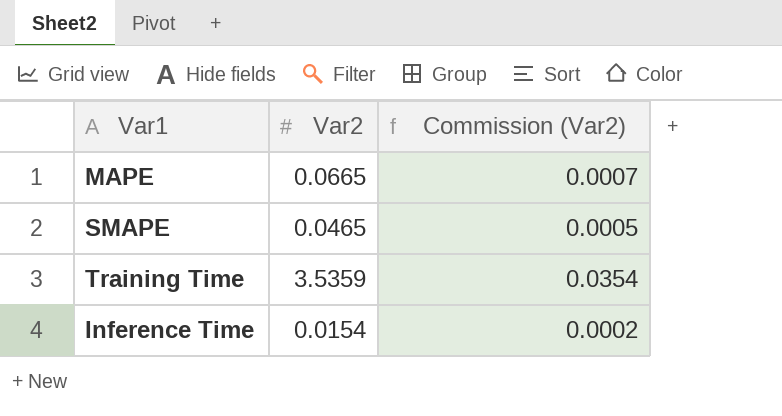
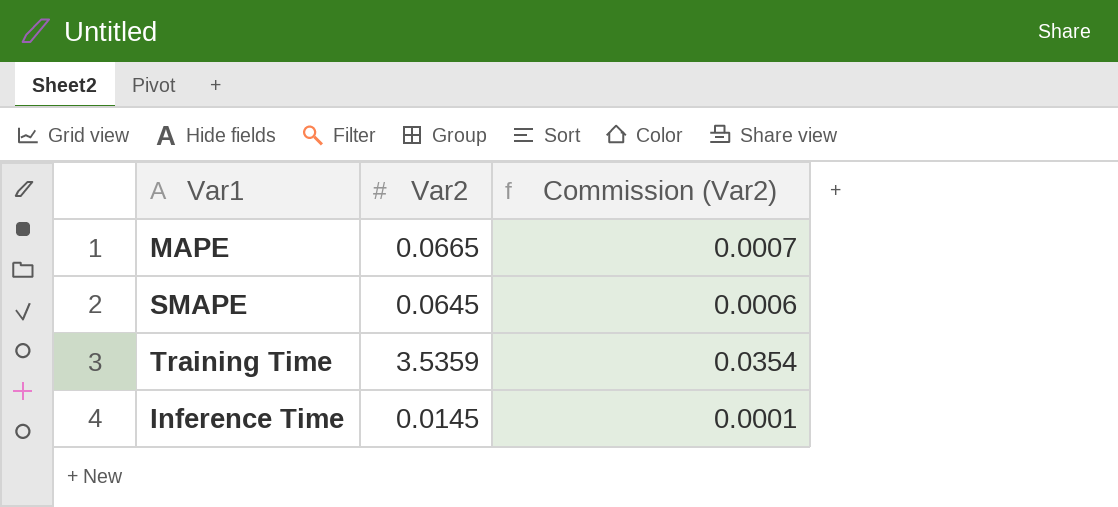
SMAPE | Var2: 0.0465 -> 0.0645
SMAPE | Commission (Var2): 0.0005 -> 0.0006
Inference Time | Var2: 0.0154 -> 0.0145
Inference Time | Commission (Var2): 0.0002 -> 0.0001

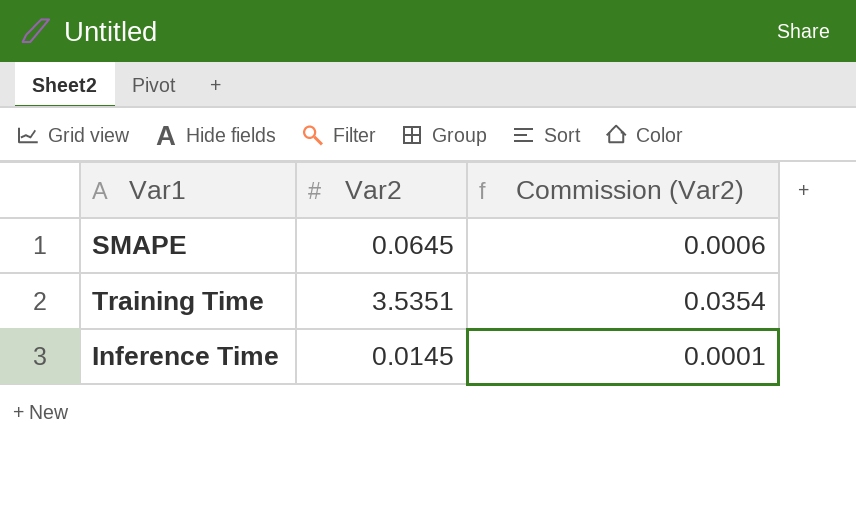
row MAPE: 0.0665 | 0.0007 -> none
Training Time | Var2: 3.5359 -> 3.5351

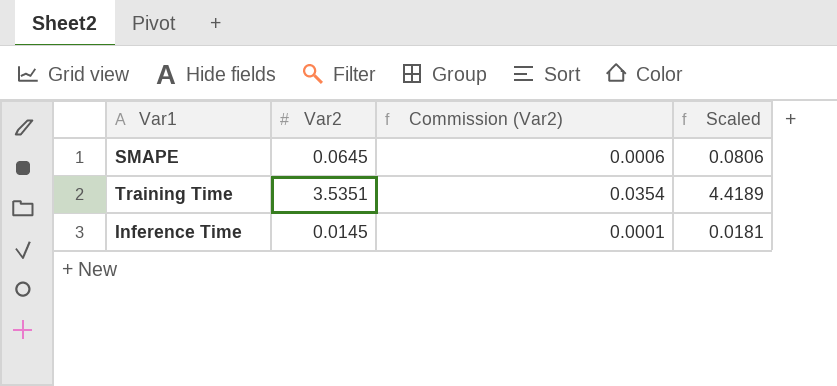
column Scaled | formula: none -> [Var2] * 1.25

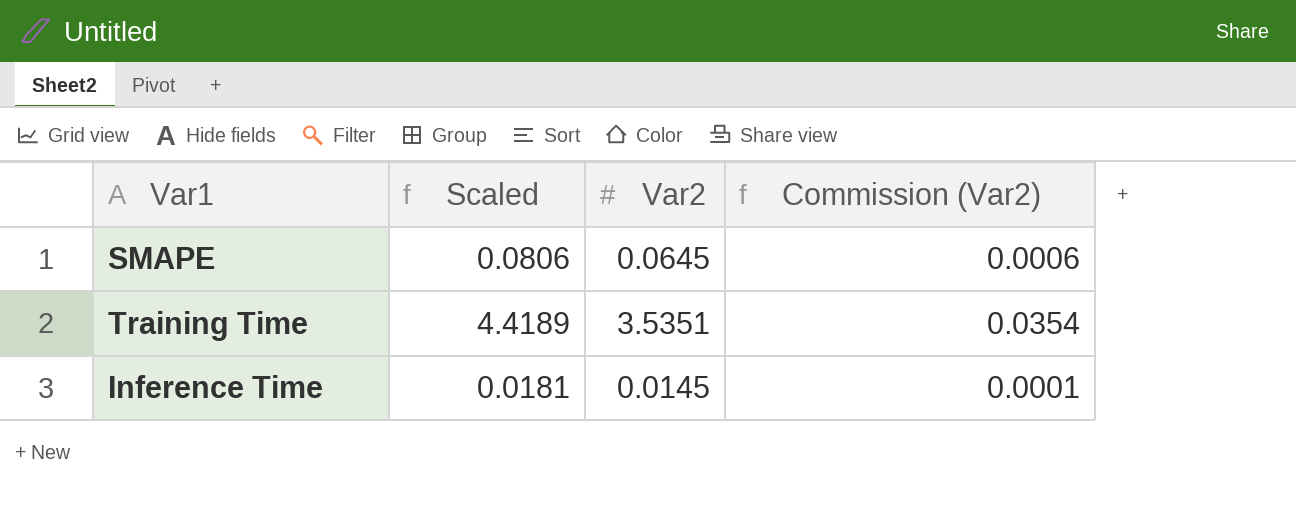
column Scaled | position: 4 -> 2

